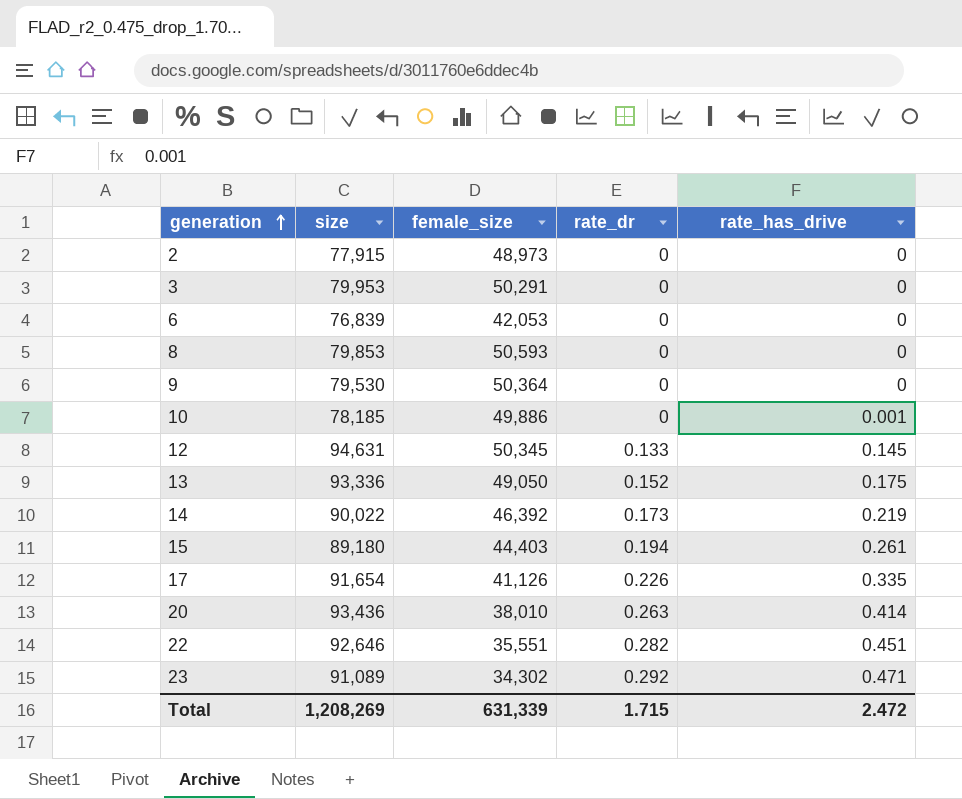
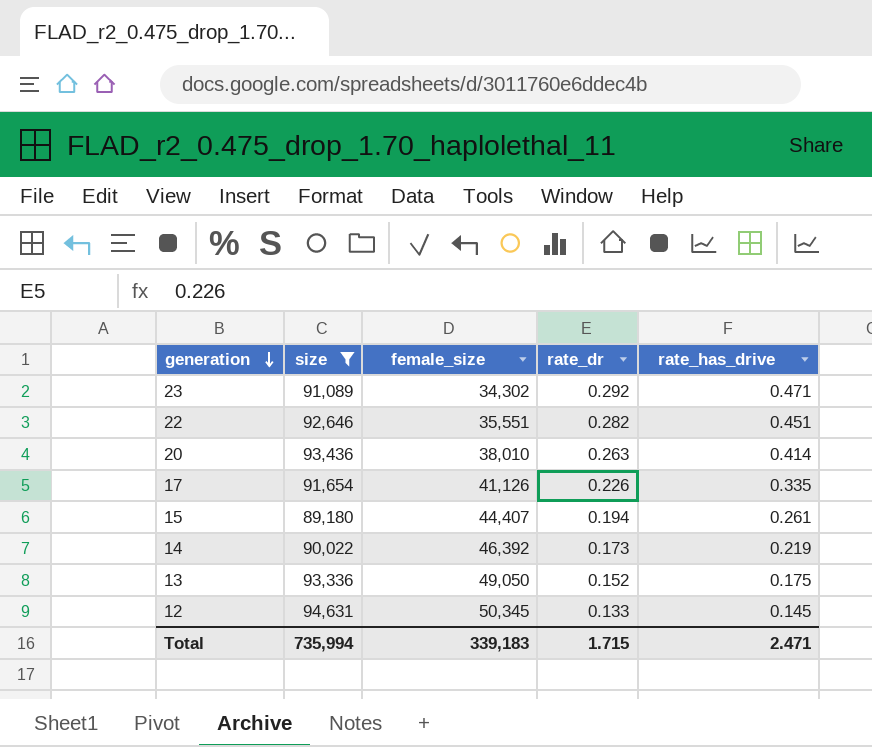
filter: none -> size >= 89,180
row order: generation ascending -> generation descending
15 | female_size: 44,403 -> 44,407
Total | size: 1,208,269 -> 735,994
Total | female_size: 631,339 -> 339,183
Total | rate_has_drive: 2.472 -> 2.471

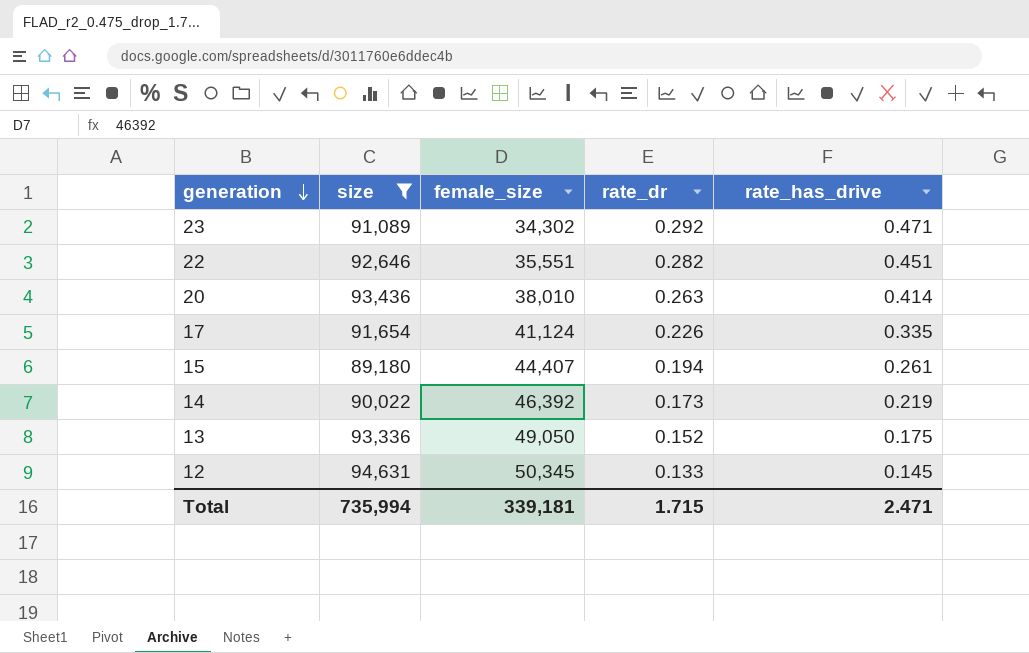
17 | female_size: 41,126 -> 41,124
Total | female_size: 339,183 -> 339,181

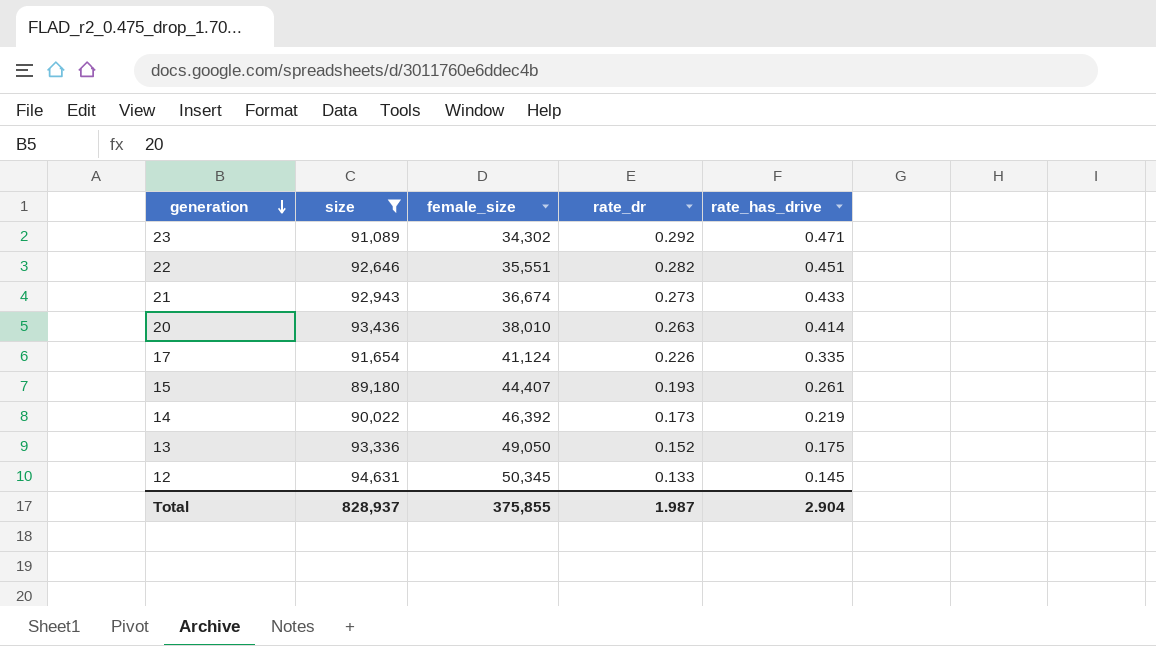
row 21: none -> 92,943 | 36,674 | 0.273 | 0.433
15 | rate_dr: 0.194 -> 0.193
Total | size: 735,994 -> 828,937
Total | female_size: 339,181 -> 375,855
Total | rate_dr: 1.715 -> 1.987
Total | rate_has_drive: 2.471 -> 2.904

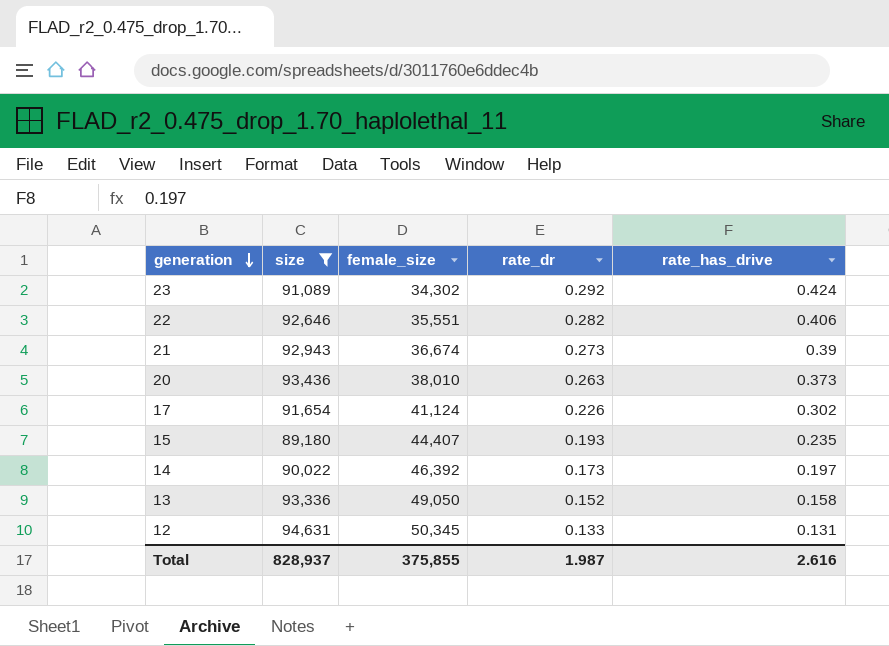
23 | rate_has_drive: 0.471 -> 0.424
22 | rate_has_drive: 0.451 -> 0.406
21 | rate_has_drive: 0.433 -> 0.39
20 | rate_has_drive: 0.414 -> 0.373
17 | rate_has_drive: 0.335 -> 0.302
15 | rate_has_drive: 0.261 -> 0.235
14 | rate_has_drive: 0.219 -> 0.197
13 | rate_has_drive: 0.175 -> 0.158
12 | rate_has_drive: 0.145 -> 0.131
Total | rate_has_drive: 2.904 -> 2.616

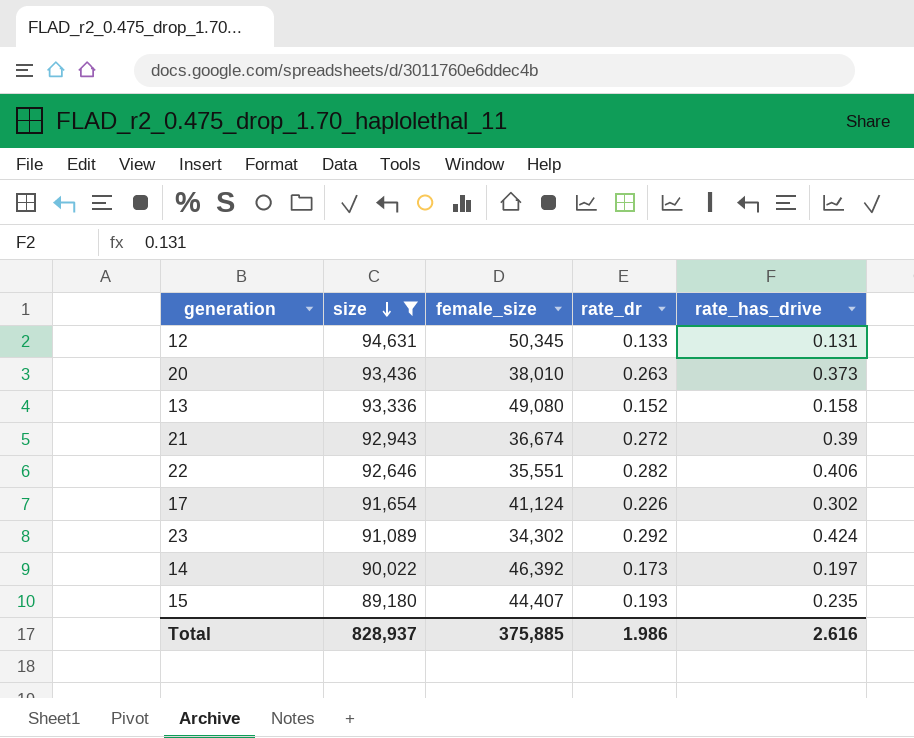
row order: generation descending -> size descending
13 | female_size: 49,050 -> 49,080
21 | rate_dr: 0.273 -> 0.272
Total | female_size: 375,855 -> 375,885
Total | rate_dr: 1.987 -> 1.986

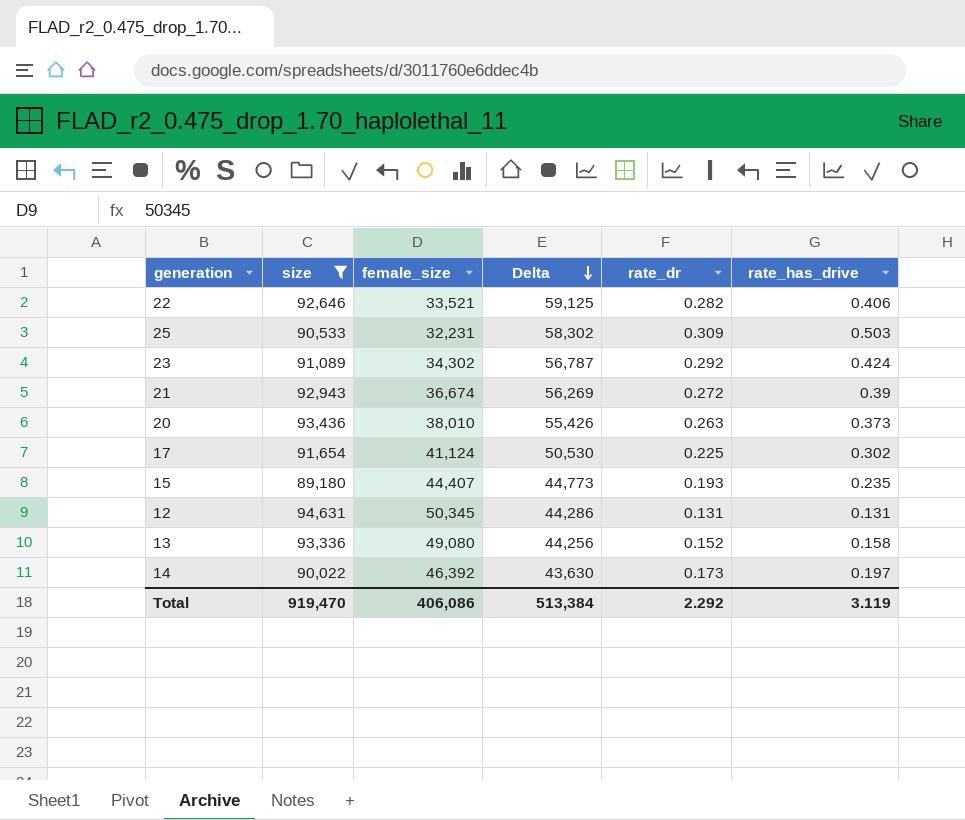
row order: size descending -> Delta descending
column Delta | formula: none -> [size] - [female_size]
22 | female_size: 35,551 -> 33,521
row 25: none -> 90,533 | 32,231 | 58,302 | 0.309 | 0.503
17 | rate_dr: 0.226 -> 0.225
12 | rate_dr: 0.133 -> 0.131
Total | size: 828,937 -> 919,470
Total | female_size: 375,885 -> 406,086
Total | rate_dr: 1.986 -> 2.292
Total | rate_has_drive: 2.616 -> 3.119

